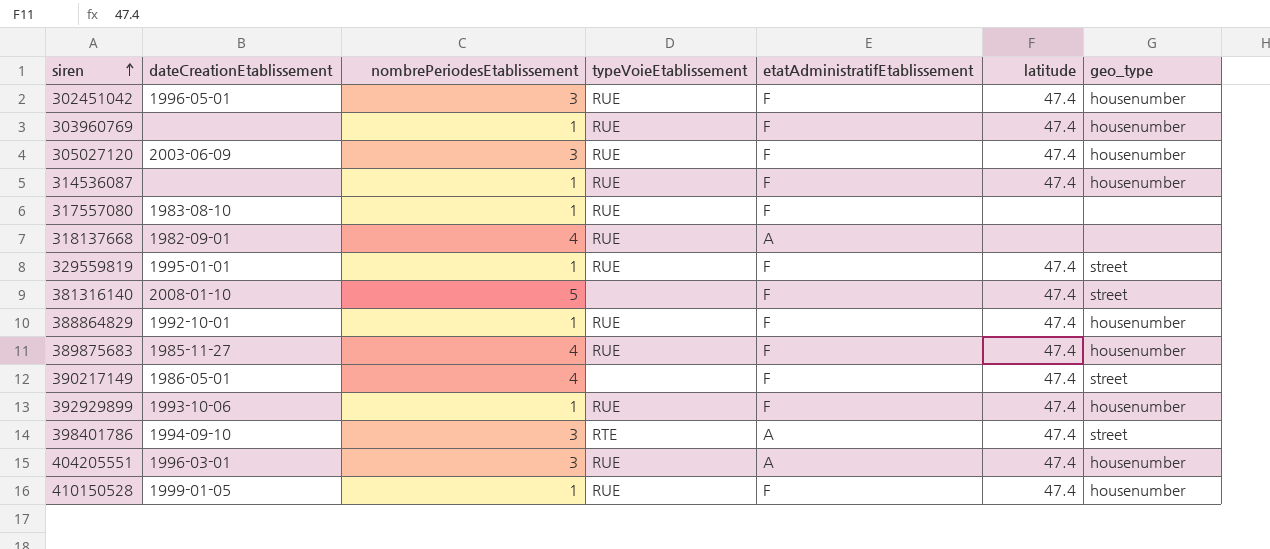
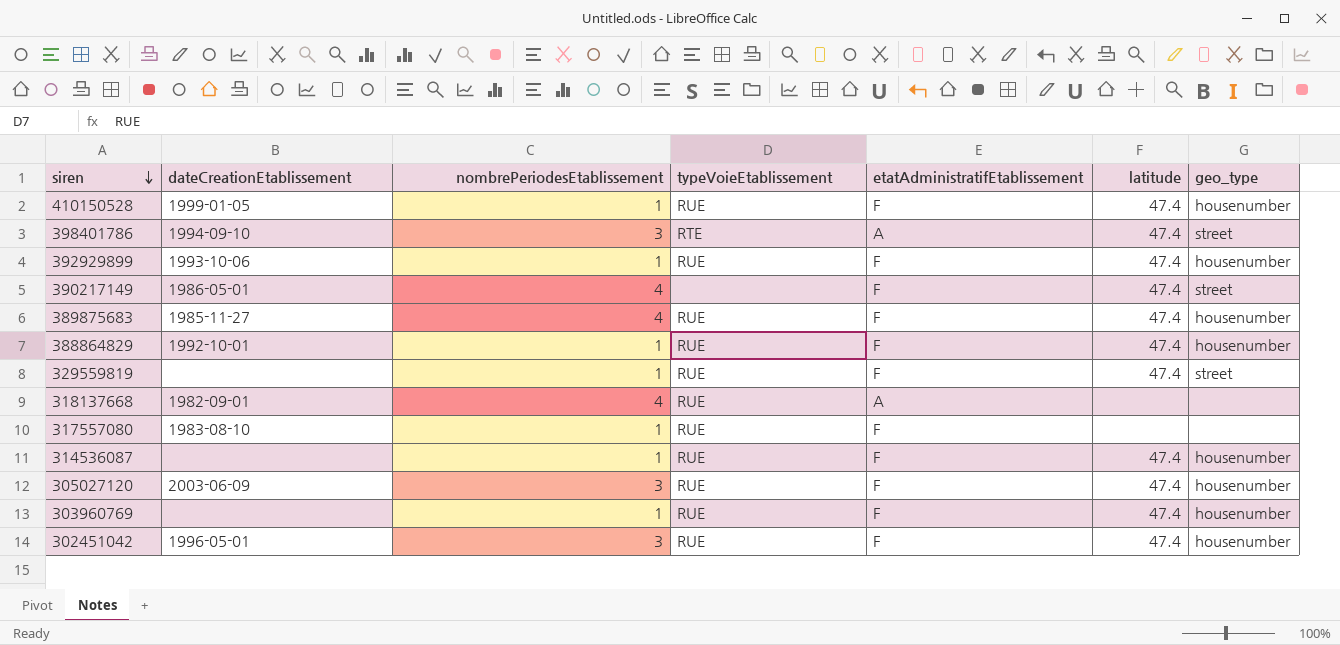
row order: siren ascending -> siren descending
row 381316140: 2008-01-10 | 5 | none | F | 47.4 | street -> none
row 404205551: 1996-03-01 | 3 | RUE | A | 47.4 | housenumber -> none
329559819 | dateCreationEtablissement: 1995-01-01 -> none

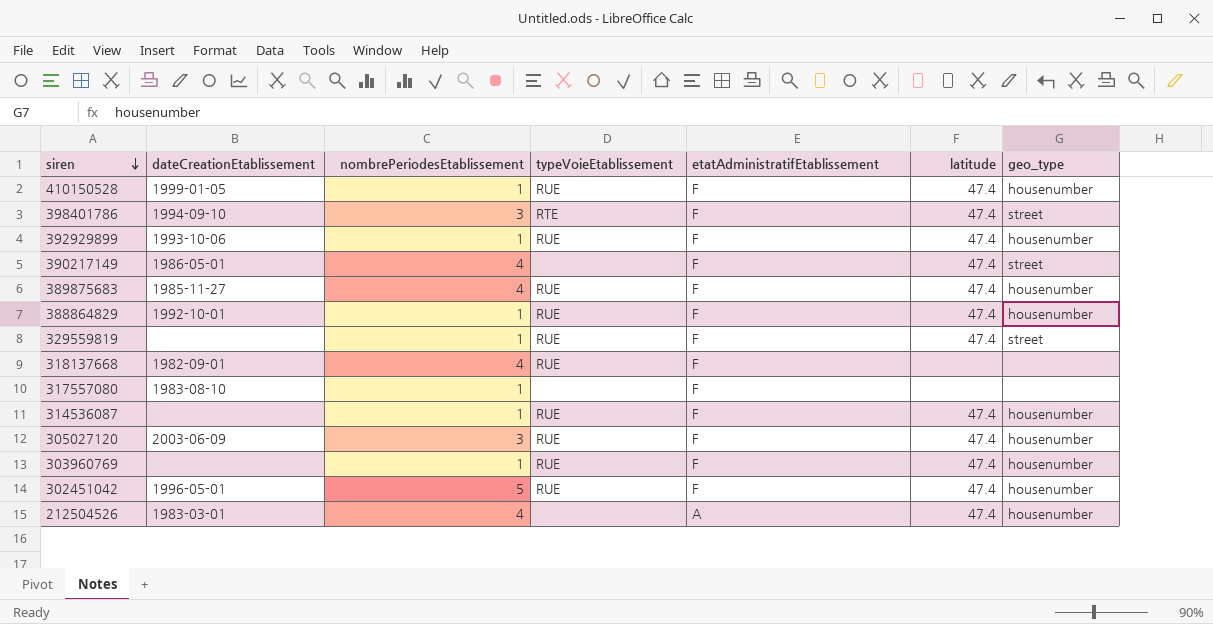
398401786 | etatAdministratifEtablissement: A -> F
318137668 | etatAdministratifEtablissement: A -> F
317557080 | typeVoieEtablissement: RUE -> none
302451042 | nombrePeriodesEtablissement: 3 -> 5
row 212504526: none -> 1983-03-01 | 4 | none | A | 47.4 | housenumber

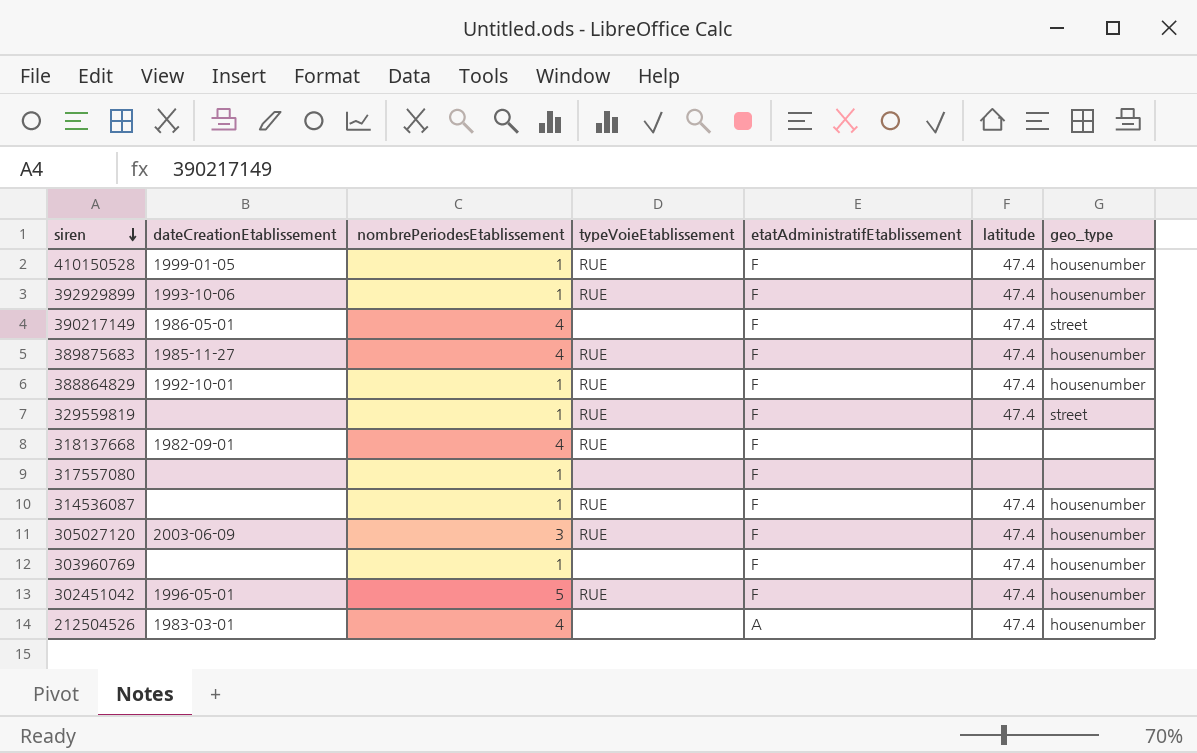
row 398401786: 1994-09-10 | 3 | RTE | F | 47.4 | street -> none
317557080 | dateCreationEtablissement: 1983-08-10 -> none
303960769 | typeVoieEtablissement: RUE -> none

